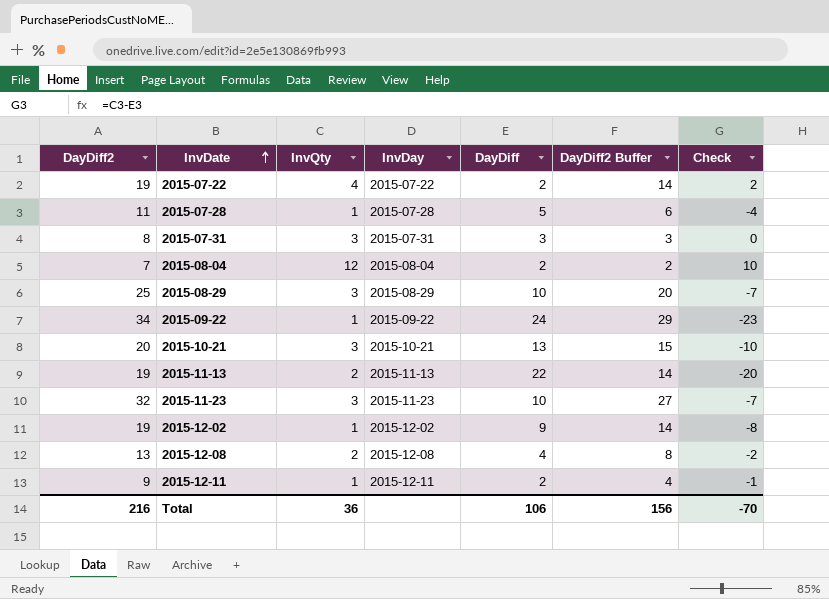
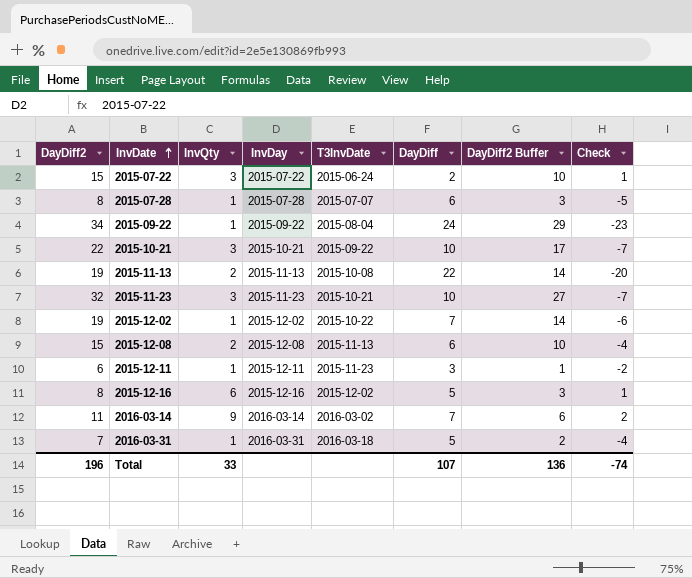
column T3InvDate | position: none -> 5
row 2015-07-31: 8 | 3 | 2015-07-31 | 3 | 3 | 0 -> none
row 2015-08-04: 7 | 12 | 2015-08-04 | 2 | 2 | 10 -> none
row 2015-08-29: 25 | 3 | 2015-08-29 | 10 | 20 | -7 -> none
2015-07-22 | DayDiff2: 19 -> 15
2015-07-22 | InvQty: 4 -> 3
2015-07-22 | DayDiff2 Buffer: 14 -> 10
2015-07-22 | Check: 2 -> 1
2015-07-28 | DayDiff2: 11 -> 8
2015-07-28 | DayDiff: 5 -> 6
2015-07-28 | DayDiff2 Buffer: 6 -> 3
2015-07-28 | Check: -4 -> -5
2015-10-21 | DayDiff2: 20 -> 22
2015-10-21 | DayDiff: 13 -> 10
2015-10-21 | DayDiff2 Buffer: 15 -> 17
2015-10-21 | Check: -10 -> -7
2015-12-02 | DayDiff: 9 -> 7
2015-12-02 | Check: -8 -> -6
2015-12-08 | DayDiff2: 13 -> 15
2015-12-08 | DayDiff: 4 -> 6
2015-12-08 | DayDiff2 Buffer: 8 -> 10
2015-12-08 | Check: -2 -> -4
2015-12-11 | DayDiff2: 9 -> 6
2015-12-11 | DayDiff: 2 -> 3
2015-12-11 | DayDiff2 Buffer: 4 -> 1
2015-12-11 | Check: -1 -> -2
row 2015-12-16: none -> 8 | 6 | 2015-12-16 | 2015-12-02 | 5 | 3 | 1
row 2016-03-14: none -> 11 | 9 | 2016-03-14 | 2016-03-02 | 7 | 6 | 2
row 2016-03-31: none -> 7 | 1 | 2016-03-31 | 2016-03-18 | 5 | 2 | -4
Total | DayDiff2: 216 -> 196
Total | InvQty: 36 -> 33
Total | DayDiff: 106 -> 107
Total | DayDiff2 Buffer: 156 -> 136
Total | Check: -70 -> -74

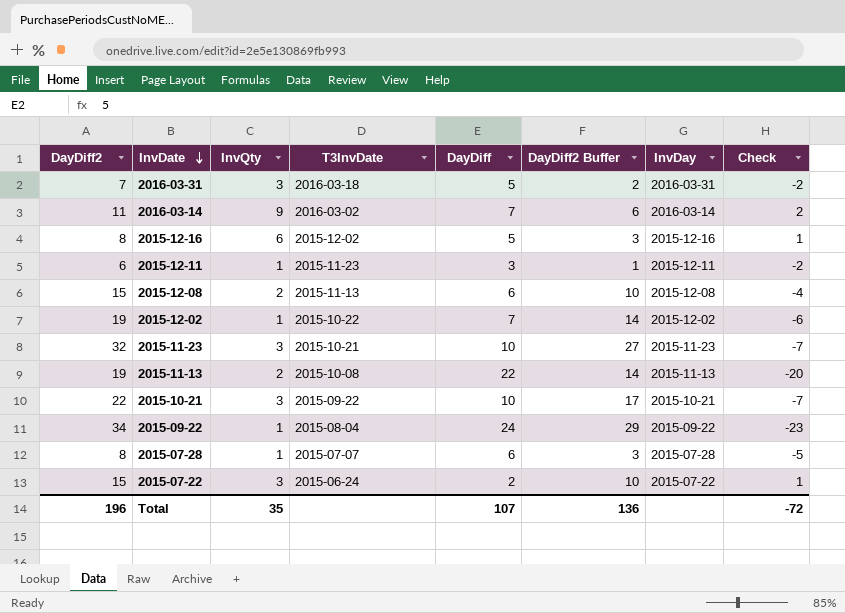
row order: InvDate ascending -> InvDate descending
column InvDay | position: 4 -> 7
2016-03-31 | InvQty: 1 -> 3
2016-03-31 | Check: -4 -> -2
Total | InvQty: 33 -> 35
Total | Check: -74 -> -72

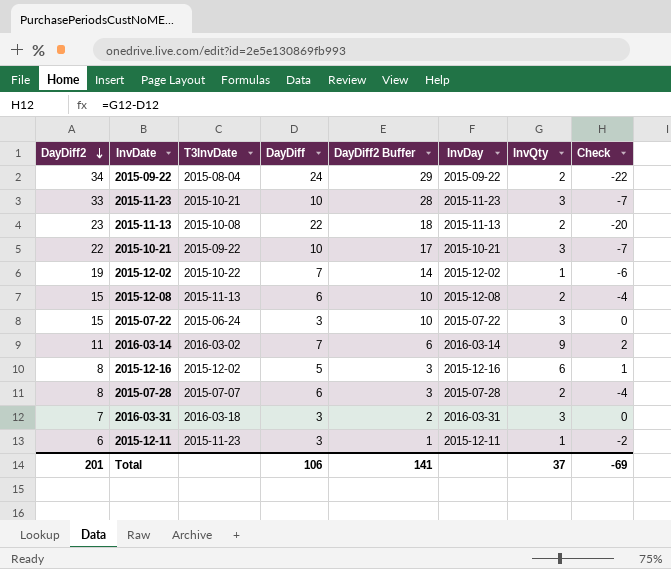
row order: InvDate descending -> DayDiff2 descending
column InvQty | position: 3 -> 7
2015-09-22 | InvQty: 1 -> 2
2015-09-22 | Check: -23 -> -22
2015-11-23 | DayDiff2: 32 -> 33
2015-11-23 | DayDiff2 Buffer: 27 -> 28
2015-11-13 | DayDiff2: 19 -> 23
2015-11-13 | DayDiff2 Buffer: 14 -> 18
2015-07-22 | DayDiff: 2 -> 3
2015-07-22 | Check: 1 -> 0
2015-07-28 | InvQty: 1 -> 2
2015-07-28 | Check: -5 -> -4
2016-03-31 | DayDiff: 5 -> 3
2016-03-31 | Check: -2 -> 0
Total | DayDiff2: 196 -> 201
Total | DayDiff: 107 -> 106
Total | DayDiff2 Buffer: 136 -> 141
Total | InvQty: 35 -> 37
Total | Check: -72 -> -69

